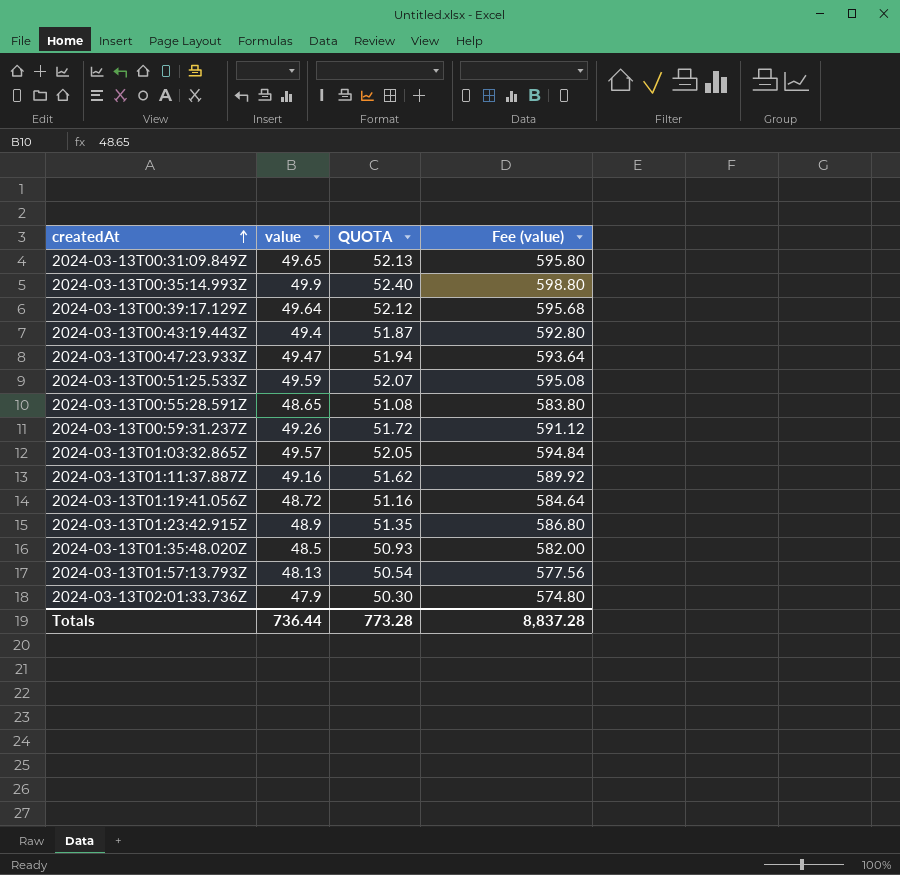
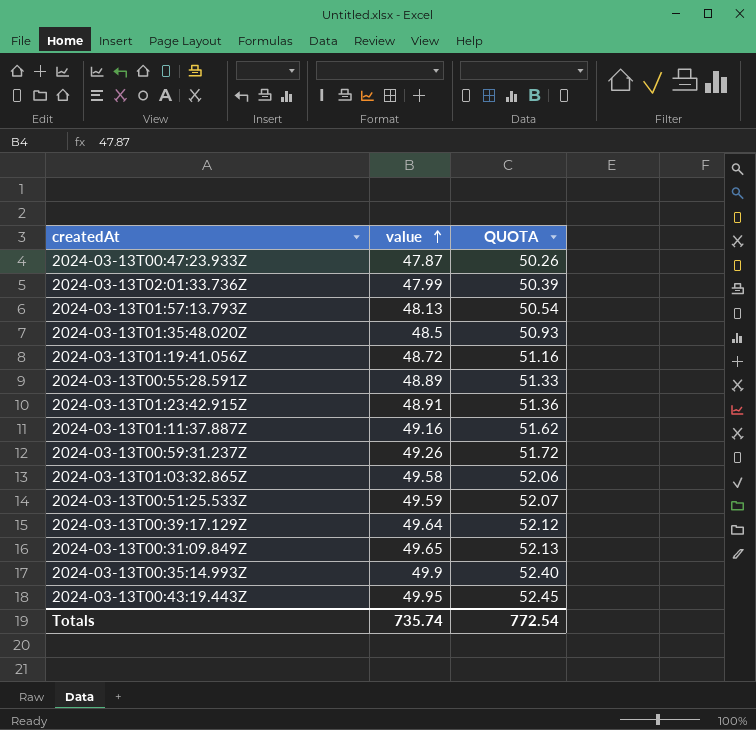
row order: createdAt ascending -> value ascending
column Fee (value) | formula: [value] * 12 -> none
2024-03-13T00:47:23.933Z | value: 49.47 -> 47.87
2024-03-13T00:47:23.933Z | QUOTA: 51.94 -> 50.26
2024-03-13T02:01:33.736Z | value: 47.9 -> 47.99
2024-03-13T02:01:33.736Z | QUOTA: 50.30 -> 50.39
2024-03-13T00:55:28.591Z | value: 48.65 -> 48.89
2024-03-13T00:55:28.591Z | QUOTA: 51.08 -> 51.33
2024-03-13T01:23:42.915Z | value: 48.9 -> 48.91
2024-03-13T01:23:42.915Z | QUOTA: 51.35 -> 51.36
2024-03-13T01:03:32.865Z | value: 49.57 -> 49.58
2024-03-13T01:03:32.865Z | QUOTA: 52.05 -> 52.06
2024-03-13T00:43:19.443Z | value: 49.4 -> 49.95
2024-03-13T00:43:19.443Z | QUOTA: 51.87 -> 52.45
Totals | value: 736.44 -> 735.74
Totals | QUOTA: 773.28 -> 772.54

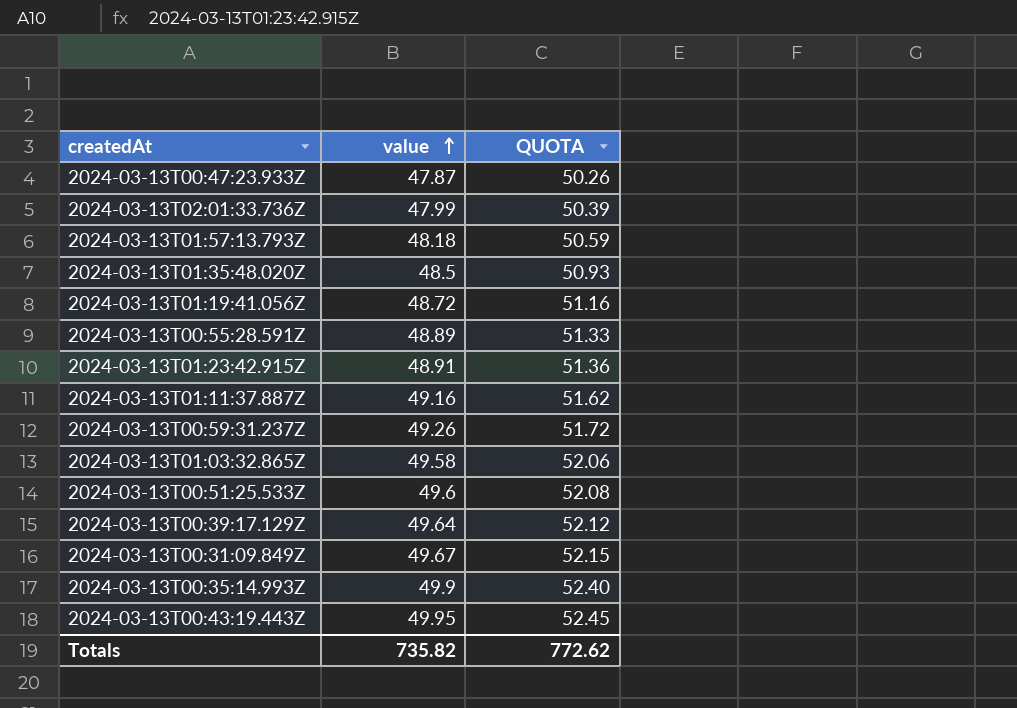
2024-03-13T01:57:13.793Z | value: 48.13 -> 48.18
2024-03-13T01:57:13.793Z | QUOTA: 50.54 -> 50.59
2024-03-13T00:51:25.533Z | value: 49.59 -> 49.6
2024-03-13T00:51:25.533Z | QUOTA: 52.07 -> 52.08
2024-03-13T00:31:09.849Z | value: 49.65 -> 49.67
2024-03-13T00:31:09.849Z | QUOTA: 52.13 -> 52.15
Totals | value: 735.74 -> 735.82
Totals | QUOTA: 772.54 -> 772.62

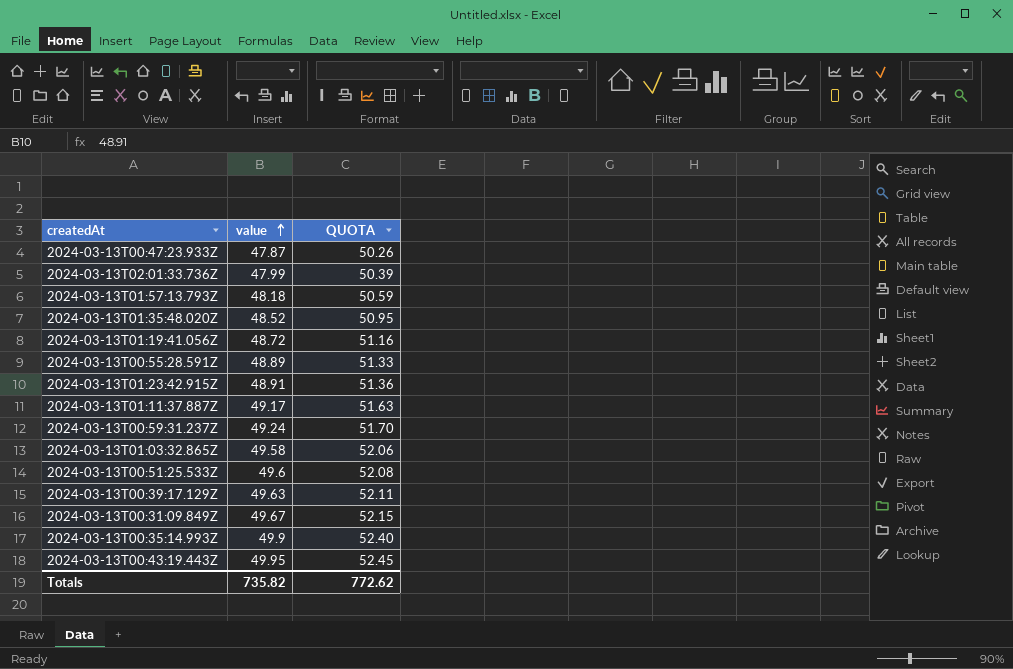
2024-03-13T01:35:48.020Z | value: 48.5 -> 48.52
2024-03-13T01:35:48.020Z | QUOTA: 50.93 -> 50.95
2024-03-13T01:11:37.887Z | value: 49.16 -> 49.17
2024-03-13T01:11:37.887Z | QUOTA: 51.62 -> 51.63
2024-03-13T00:59:31.237Z | value: 49.26 -> 49.24
2024-03-13T00:59:31.237Z | QUOTA: 51.72 -> 51.70
2024-03-13T00:39:17.129Z | value: 49.64 -> 49.63
2024-03-13T00:39:17.129Z | QUOTA: 52.12 -> 52.11

